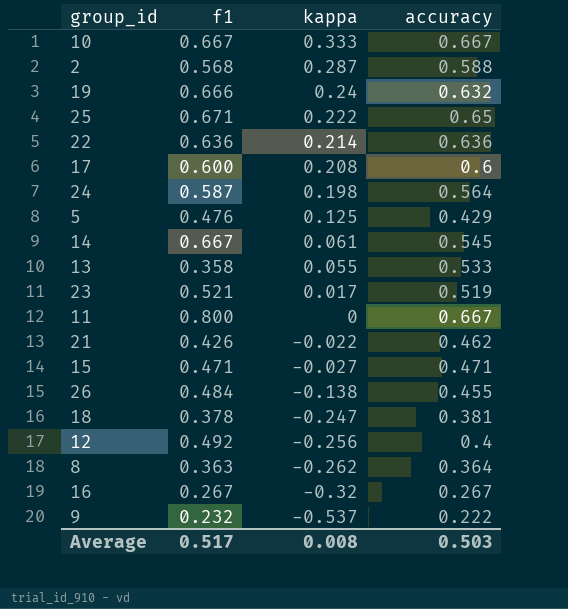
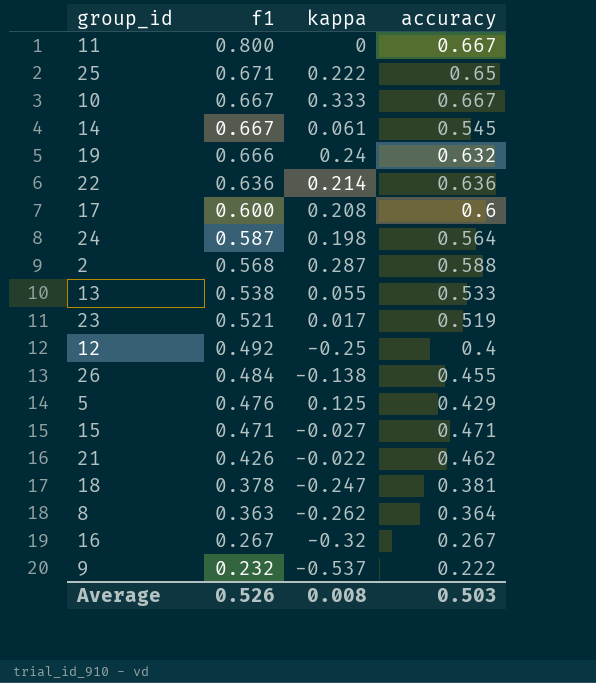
row order: kappa descending -> f1 descending
13 | f1: 0.358 -> 0.538
12 | kappa: -0.256 -> -0.25
Average | f1: 0.517 -> 0.526

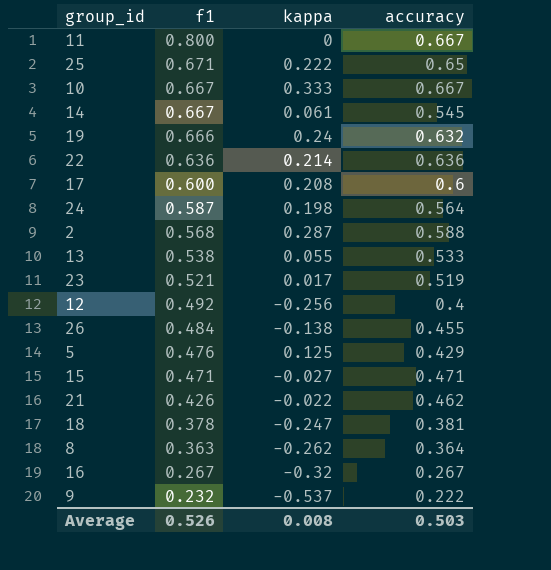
12 | kappa: -0.25 -> -0.256

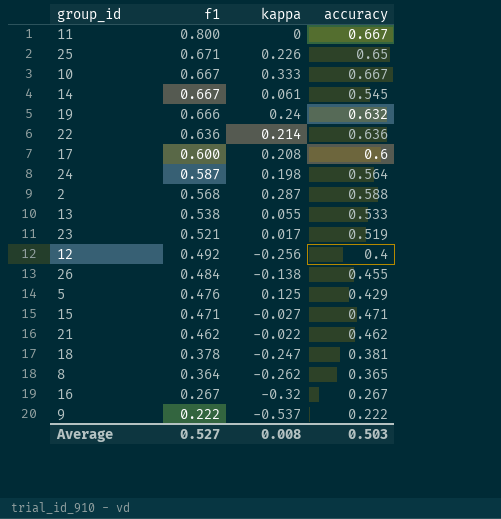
25 | kappa: 0.222 -> 0.226
21 | f1: 0.426 -> 0.462
8 | f1: 0.363 -> 0.364
8 | accuracy: 0.364 -> 0.365
9 | f1: 0.232 -> 0.222
Average | f1: 0.526 -> 0.527

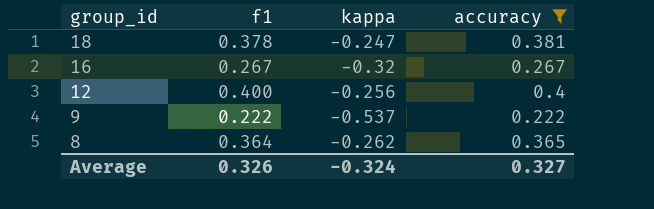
filter: none -> accuracy <= 0.4
row order: f1 descending -> group_id descending
12 | f1: 0.492 -> 0.400
Average | f1: 0.527 -> 0.326
Average | kappa: 0.008 -> -0.324
Average | accuracy: 0.503 -> 0.327

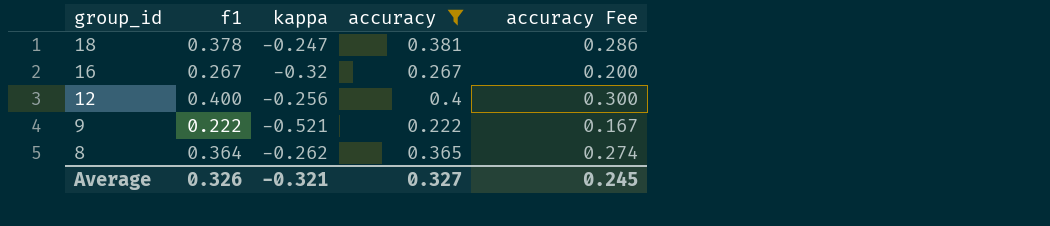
column accuracy Fee | formula: none -> [accuracy] * 0.75
9 | kappa: -0.537 -> -0.521
Average | kappa: -0.324 -> -0.321

